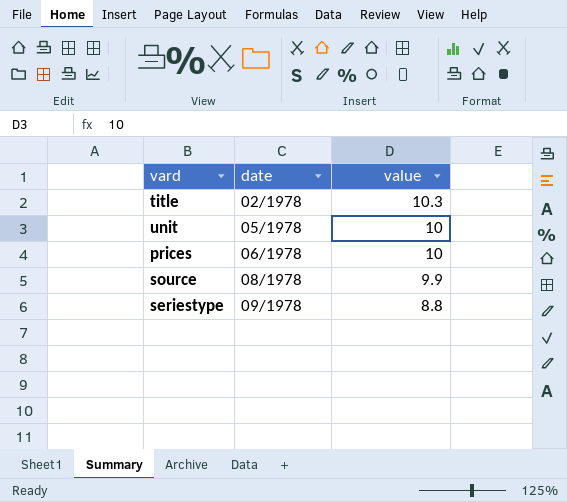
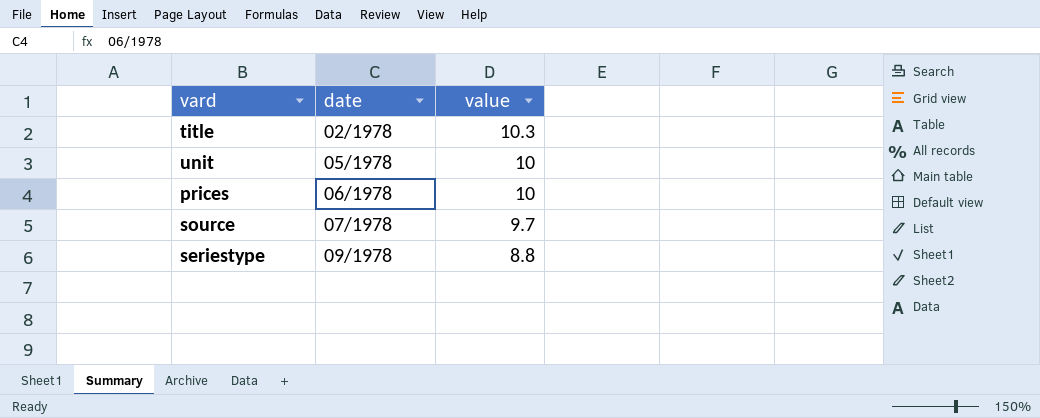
source | date: 08/1978 -> 07/1978
source | value: 9.9 -> 9.7

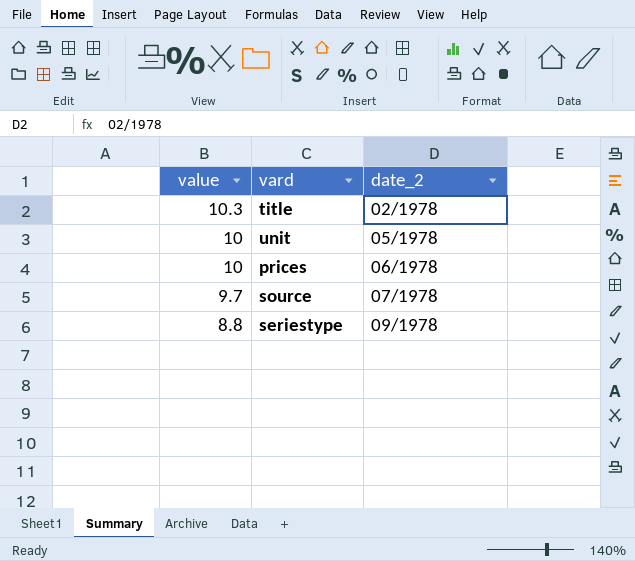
column value | position: 3 -> 1
column name: date -> date_2

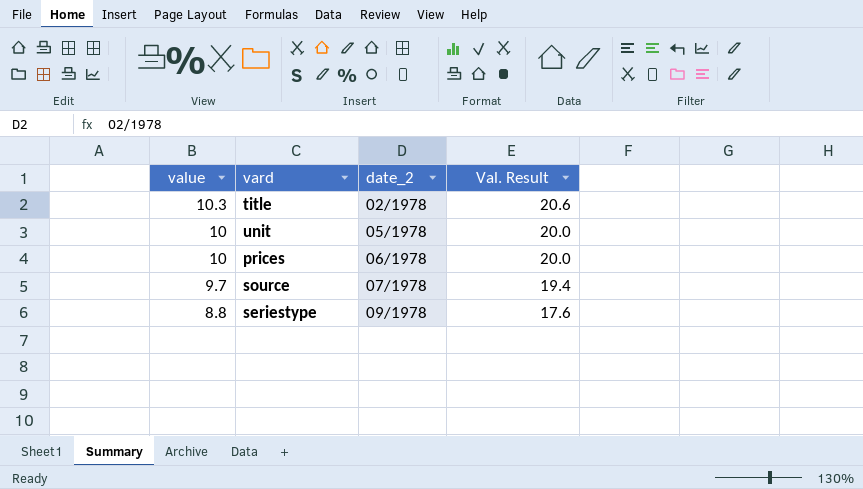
column Val. Result | formula: none -> [value] * 2

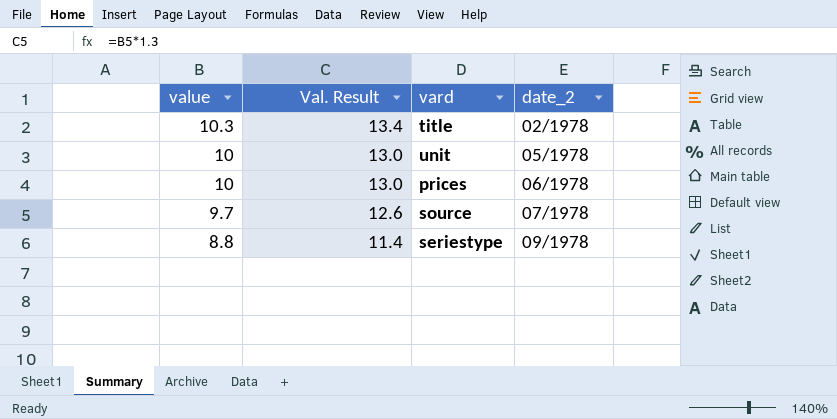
column Val. Result | formula: [value] * 2 -> [value] * 1.3
column Val. Result | position: 4 -> 2

